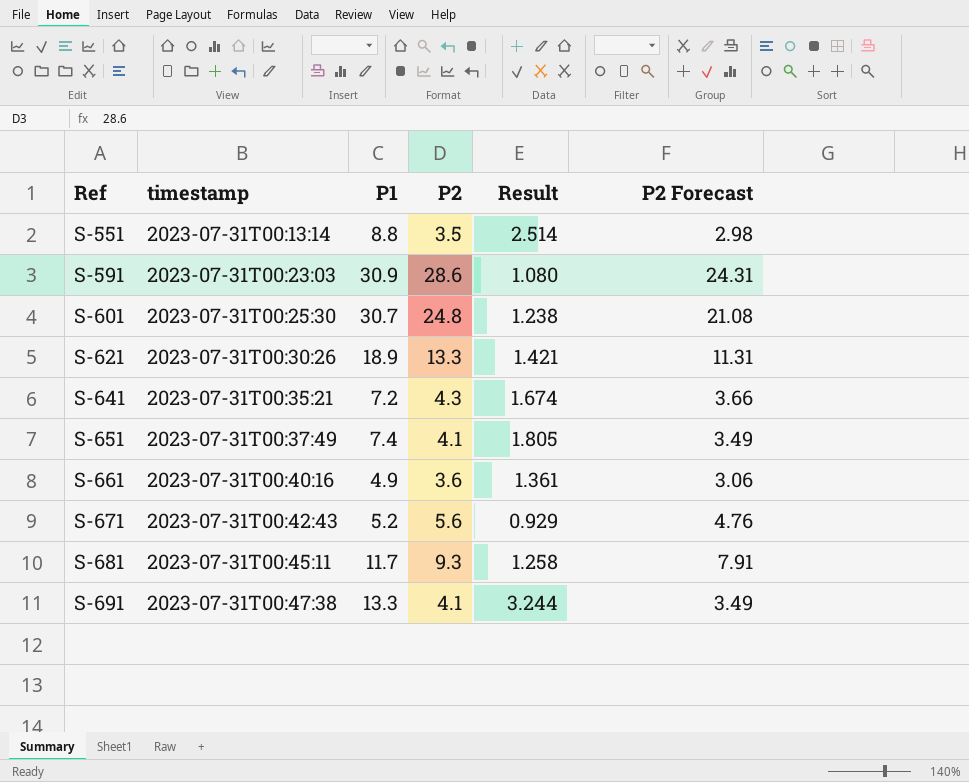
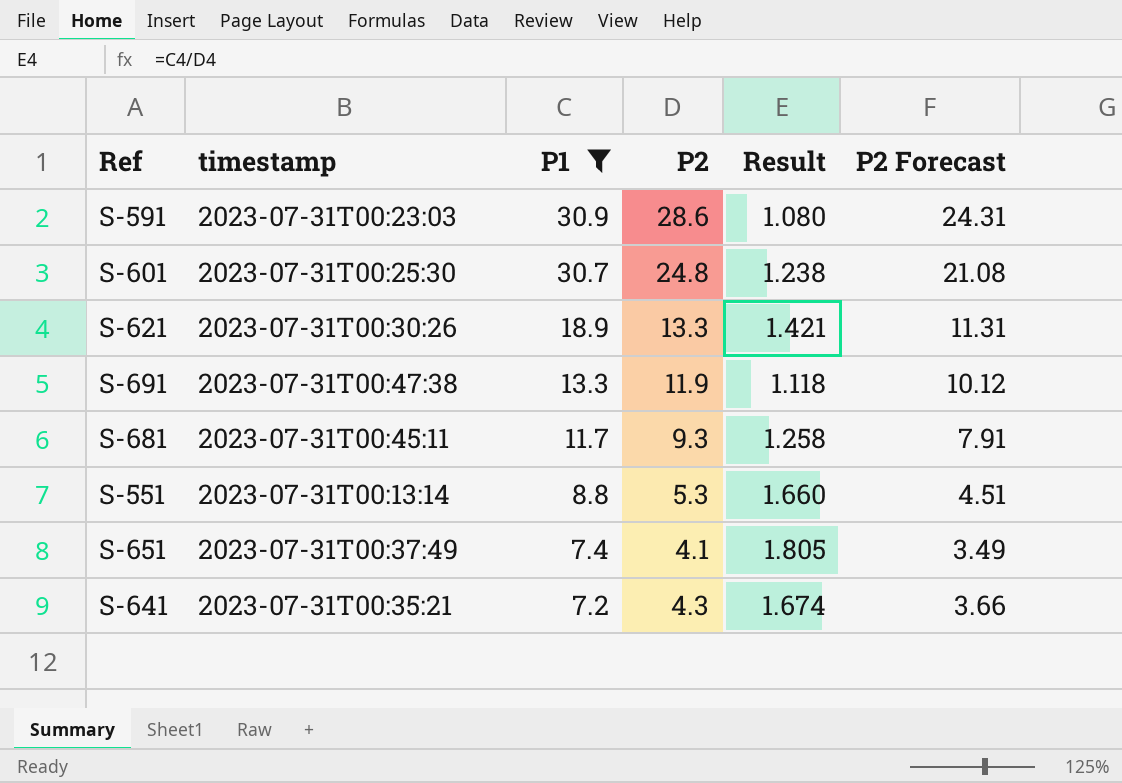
filter: none -> P1 >= 7.2
row order: Ref ascending -> P1 descending
S-691 | P2: 4.1 -> 11.9
S-691 | Result: 3.244 -> 1.118
S-691 | P2 Forecast: 3.49 -> 10.12
S-551 | P2: 3.5 -> 5.3
S-551 | Result: 2.514 -> 1.660
S-551 | P2 Forecast: 2.98 -> 4.51

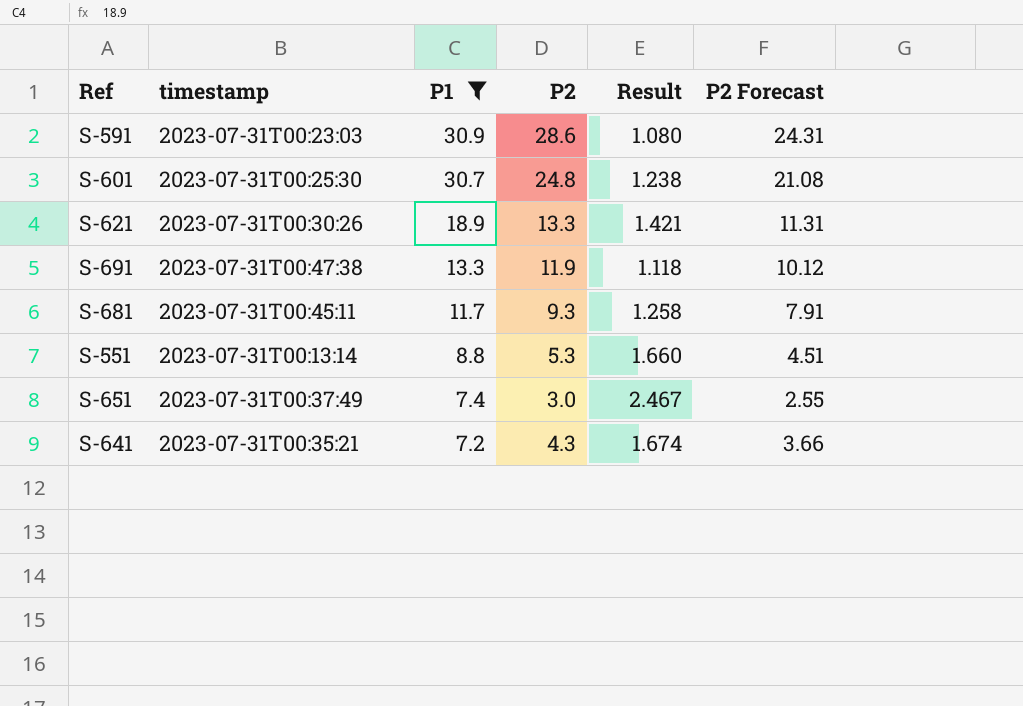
S-651 | P2: 4.1 -> 3.0
S-651 | Result: 1.805 -> 2.467
S-651 | P2 Forecast: 3.49 -> 2.55

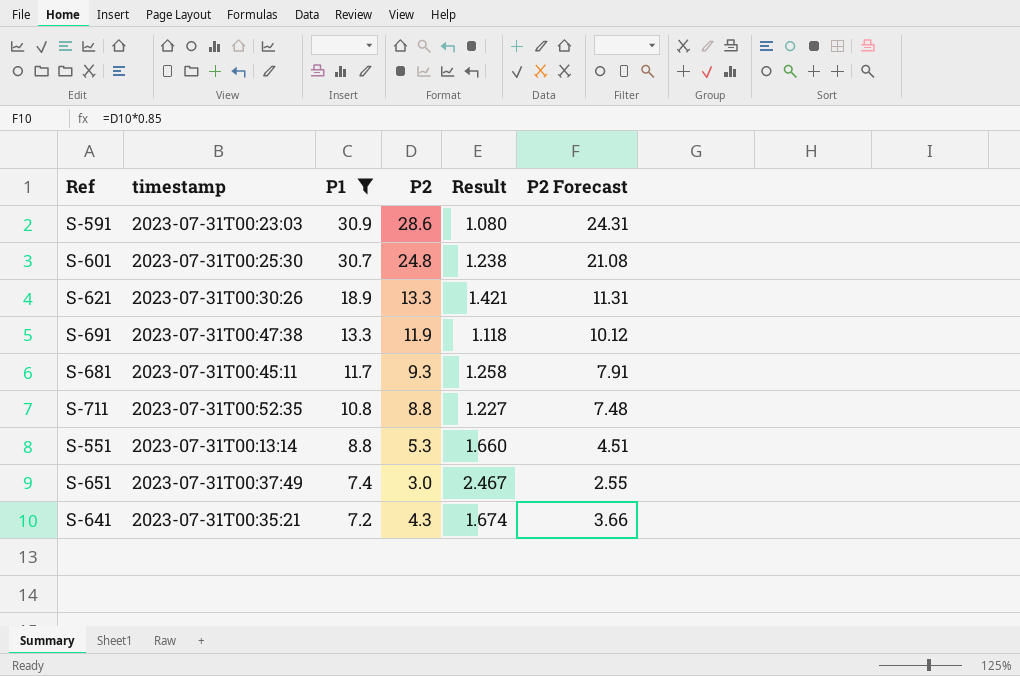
row S-711: none -> 2023-07-31T00:52:35 | 10.8 | 8.8 | 1.227 | 7.48

